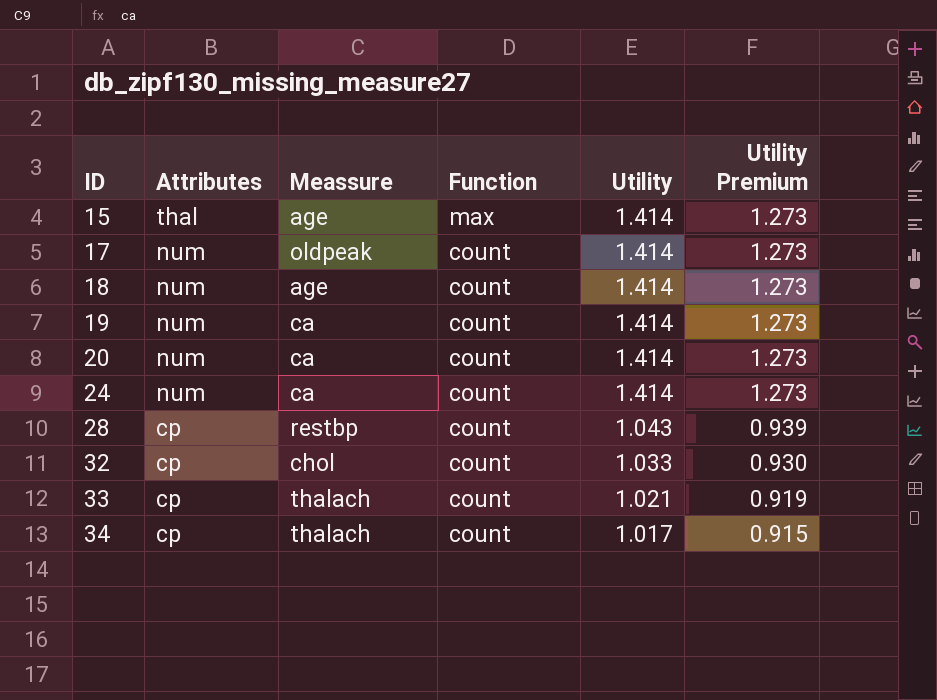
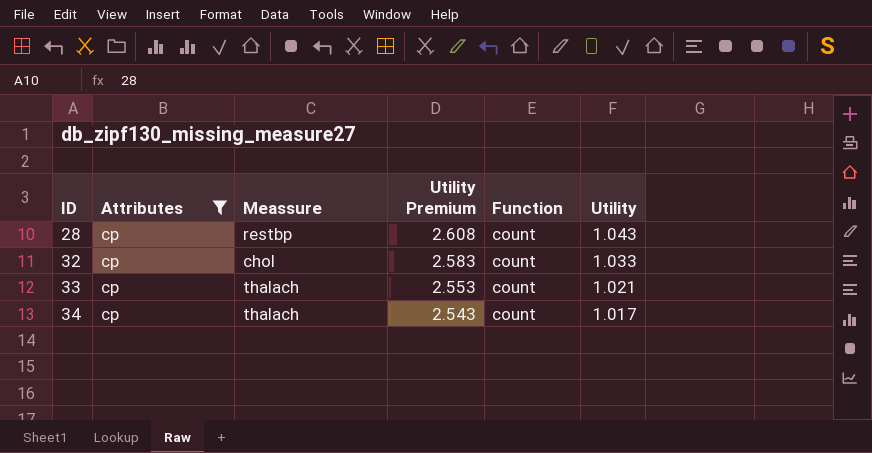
filter: none -> Attributes = cp
column Utility Premium | formula: [Utility] * 0.9 -> [Utility] * 2.5
column Utility Premium | position: 6 -> 4

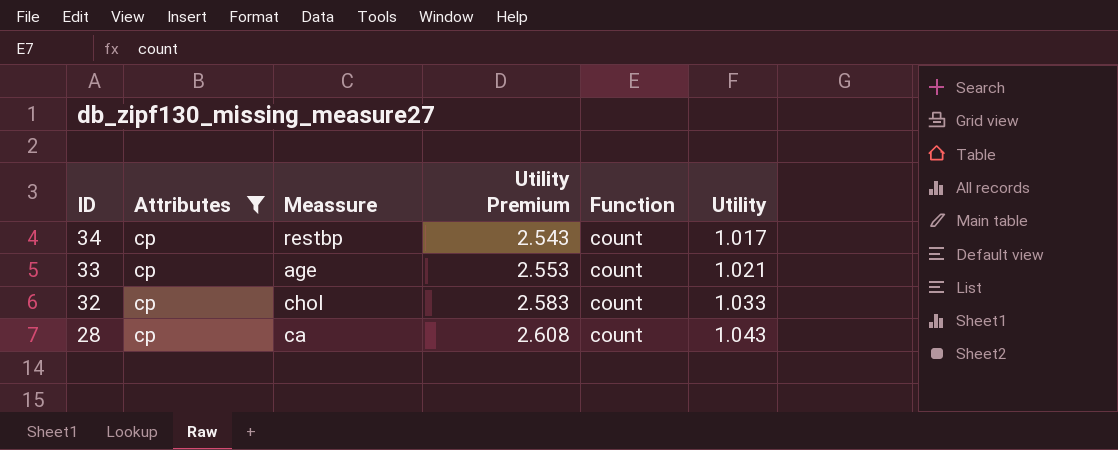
row order: ID ascending -> ID descending
34 | Meassure: thalach -> restbp
33 | Meassure: thalach -> age
28 | Meassure: restbp -> ca

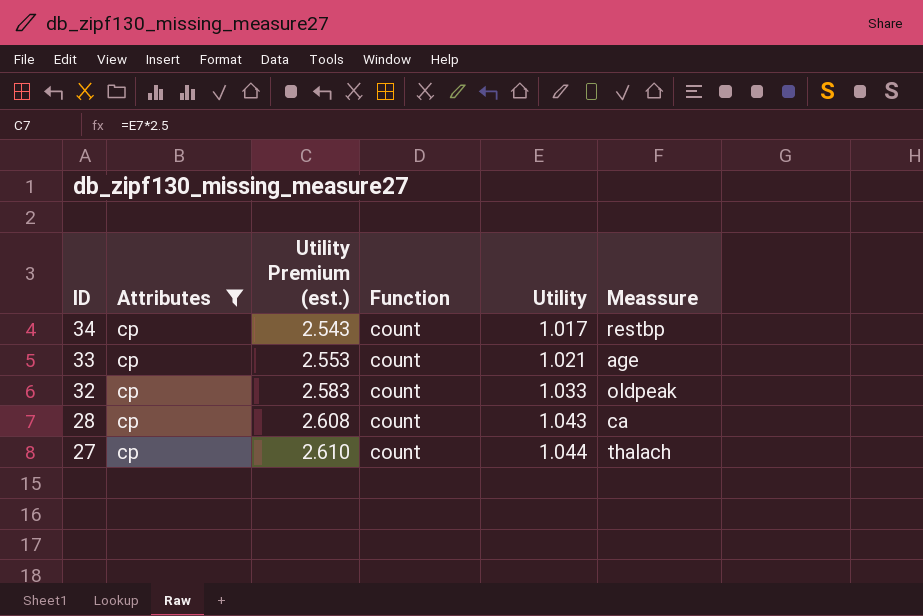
column name: Utility Premium -> Utility Premium (est.)
column Meassure | position: 3 -> 6
32 | Meassure: chol -> oldpeak
row 27: none -> cp | 2.610 | count | 1.044 | thalach

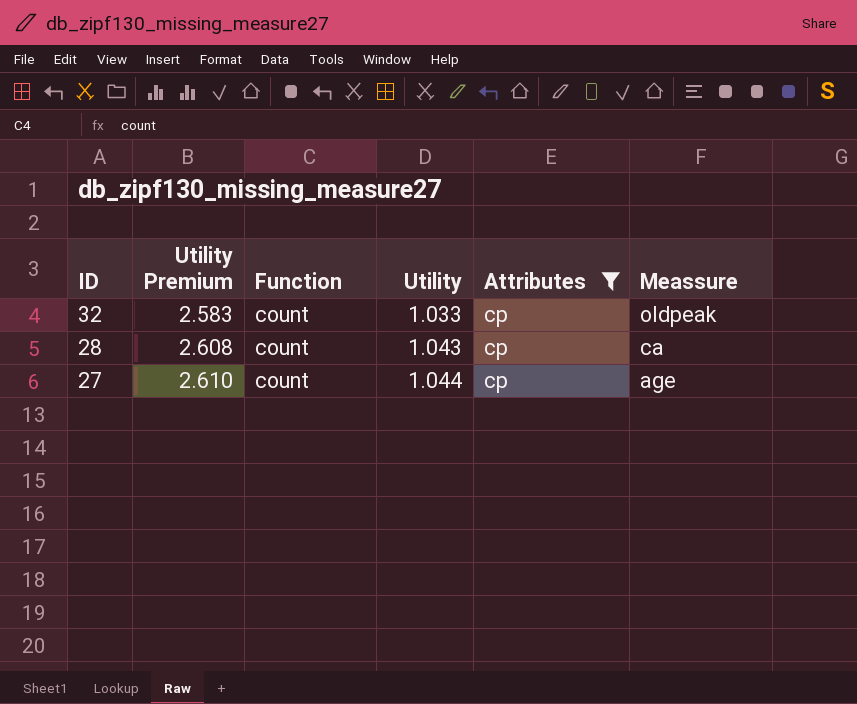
column name: Utility Premium (est.) -> Utility Premium
column Attributes | position: 2 -> 5
row 34: cp | 2.543 | count | 1.017 | restbp -> none
row 33: cp | 2.553 | count | 1.021 | age -> none
27 | Meassure: thalach -> age

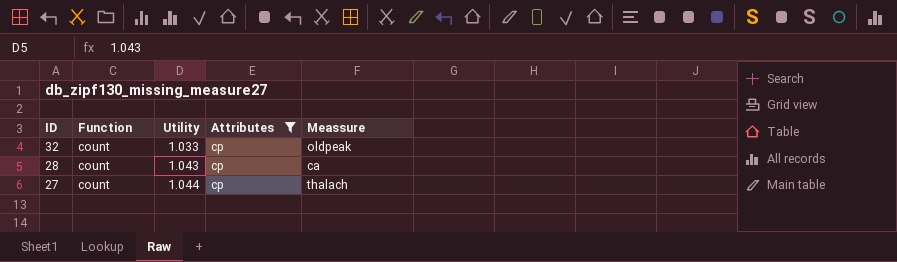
column Utility Premium | formula: [Utility] * 2.5 -> none
27 | Meassure: age -> thalach

